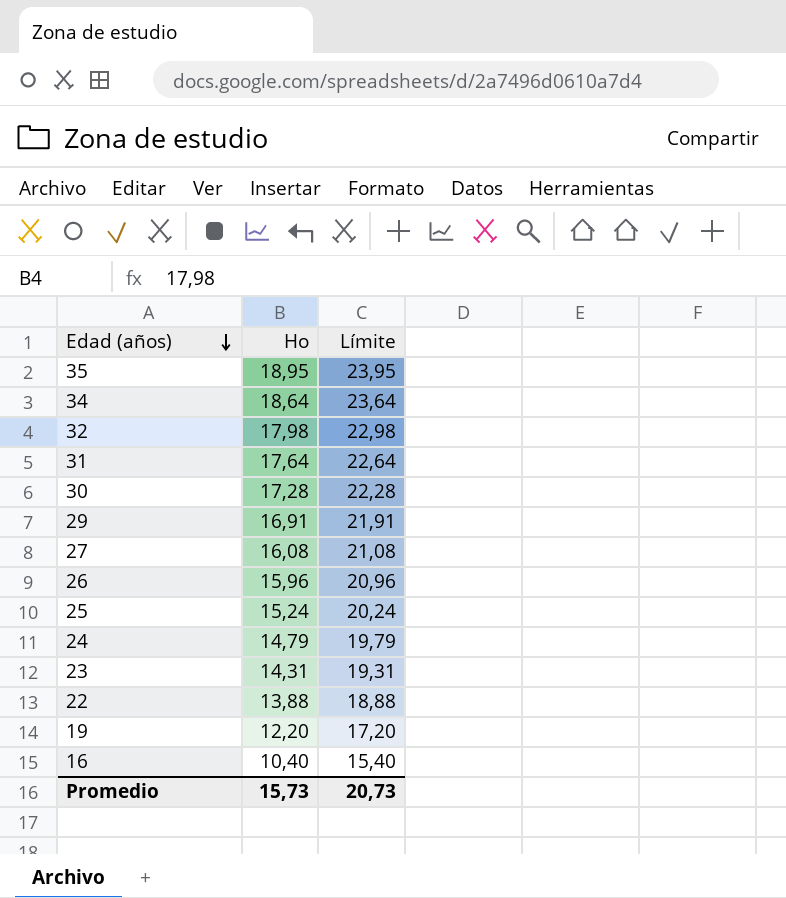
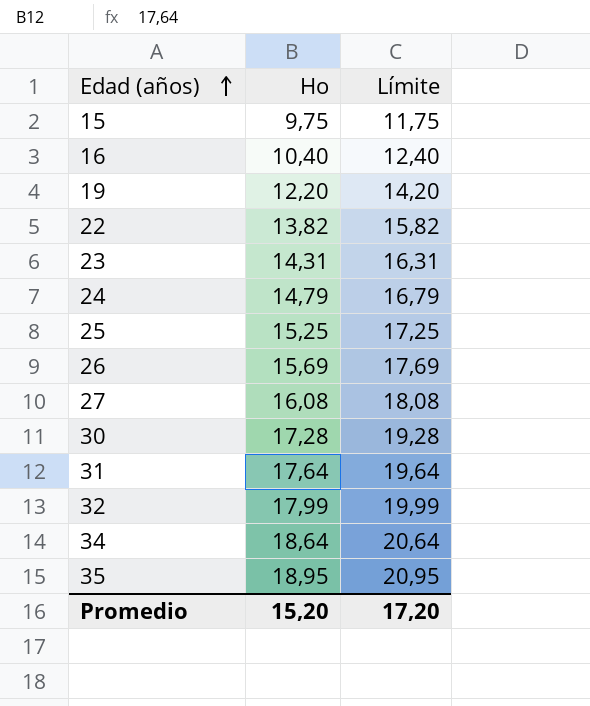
row order: Edad (años) descending -> Edad (años) ascending
column Límite | formula: [Ho] + 5 -> [Ho] + 2
row 29: 16,91 | 21,91 -> none
row 15: none -> 9,75 | 11,75
22 | Ho: 13,88 -> 13,82
25 | Ho: 15,24 -> 15,25
26 | Ho: 15,96 -> 15,69
32 | Ho: 17,98 -> 17,99
Promedio | Ho: 15,73 -> 15,20
Promedio | Límite: 20,73 -> 17,20

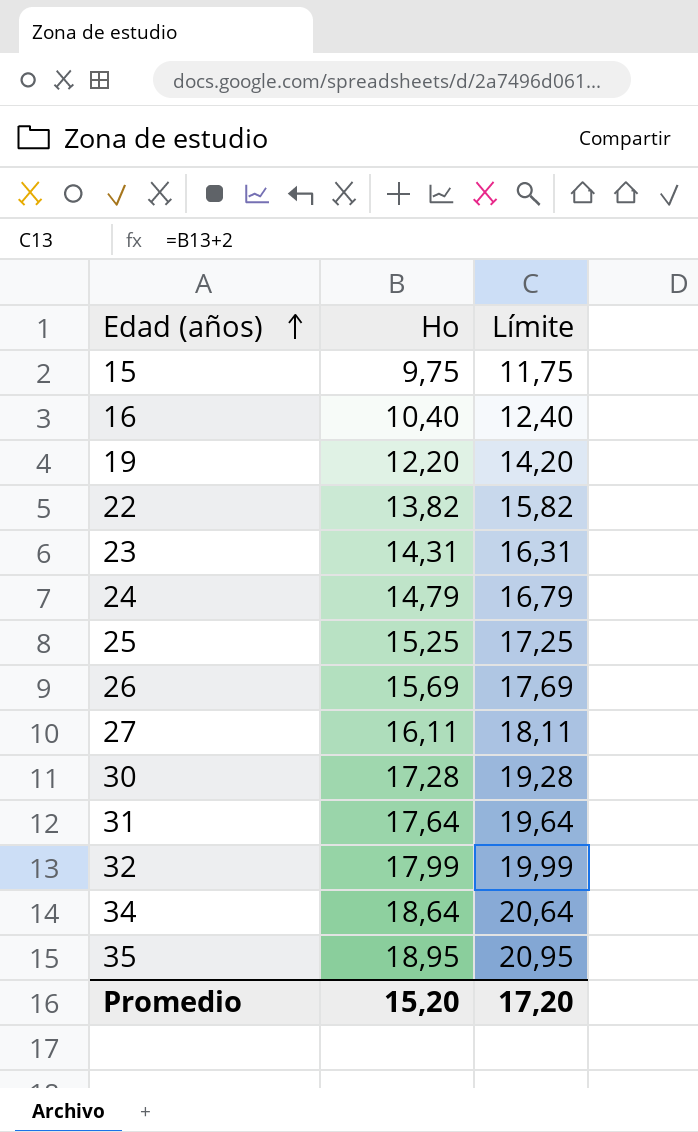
27 | Ho: 16,08 -> 16,11
27 | Límite: 18,08 -> 18,11

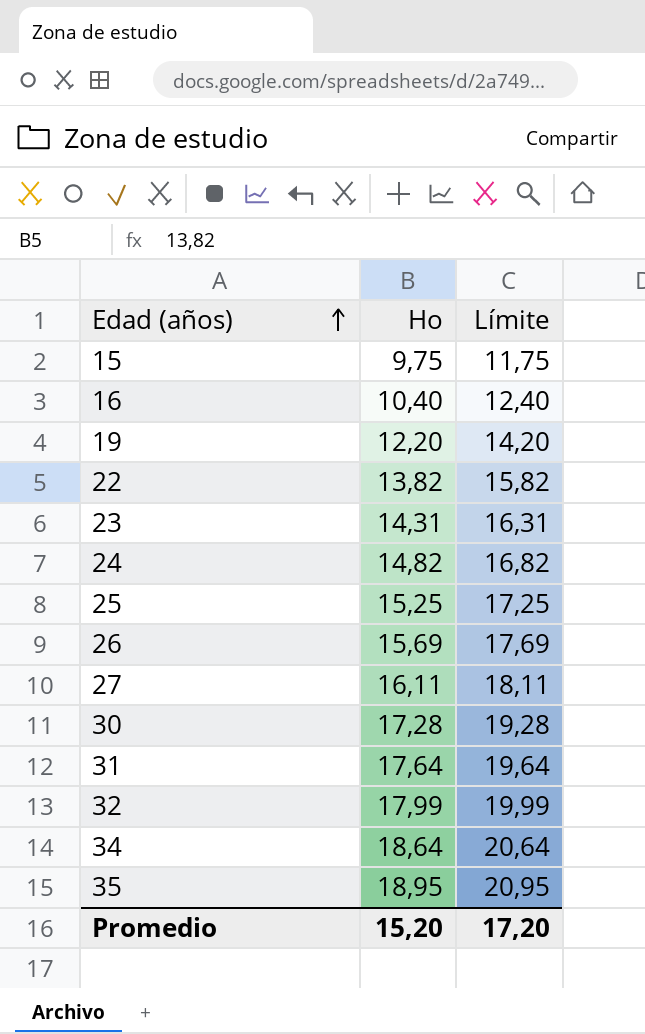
24 | Ho: 14,79 -> 14,82
24 | Límite: 16,79 -> 16,82

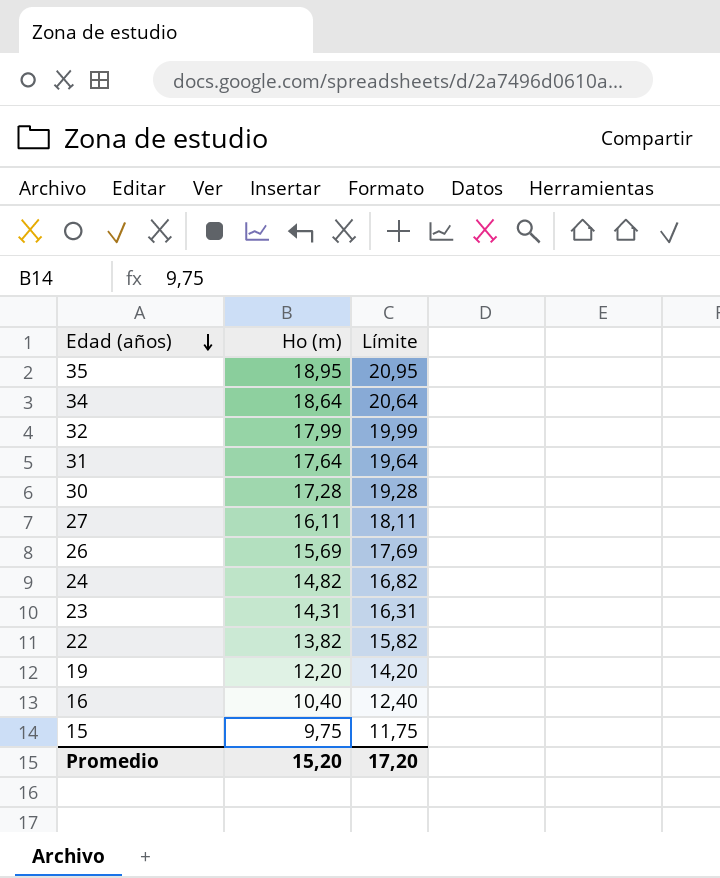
row order: Edad (años) ascending -> Edad (años) descending
column name: Ho -> Ho (m)
row 25: 15,25 | 17,25 -> none

